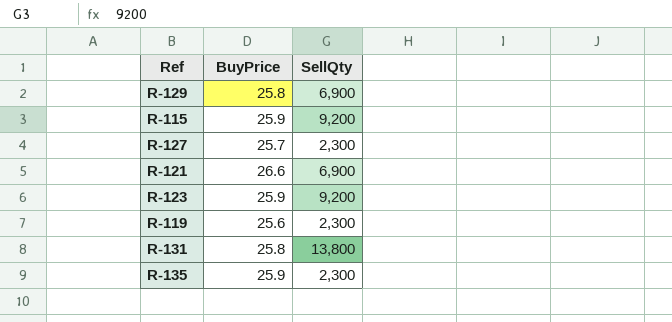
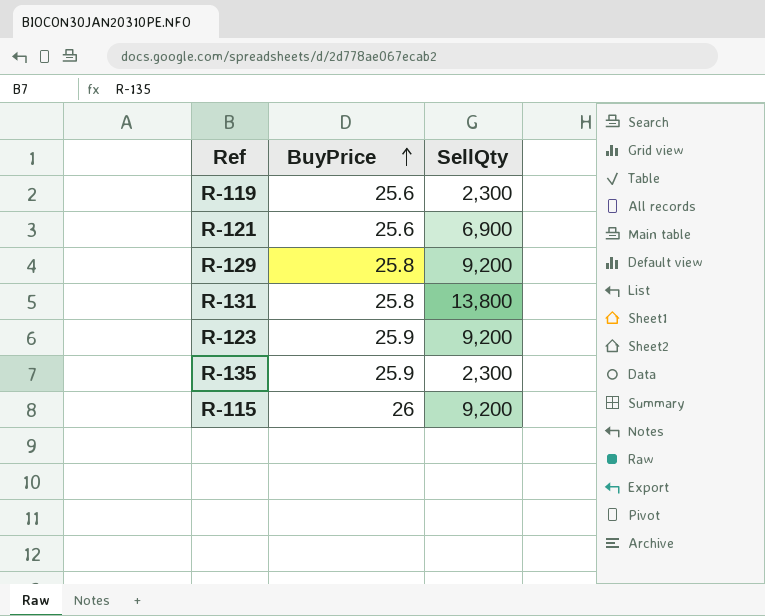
row order: none -> BuyPrice ascending
row R-127: 25.7 | 2,300 -> none
R-121 | BuyPrice: 26.6 -> 25.6
R-129 | SellQty: 6,900 -> 9,200
R-115 | BuyPrice: 25.9 -> 26

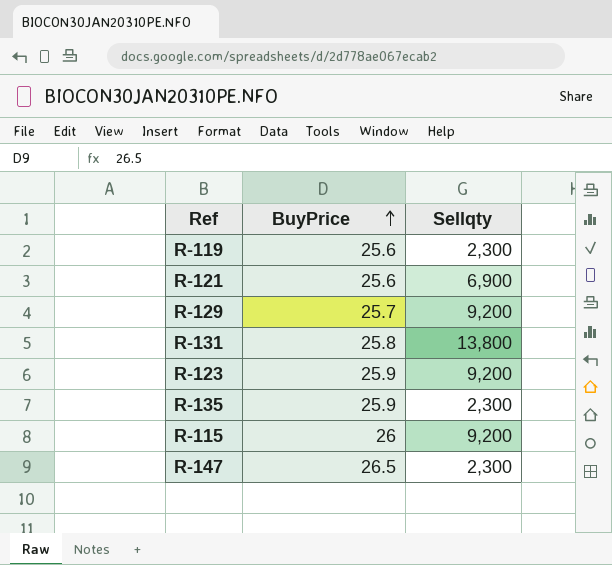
column name: SellQty -> Sellqty
R-129 | BuyPrice: 25.8 -> 25.7
row R-147: none -> 26.5 | 2,300

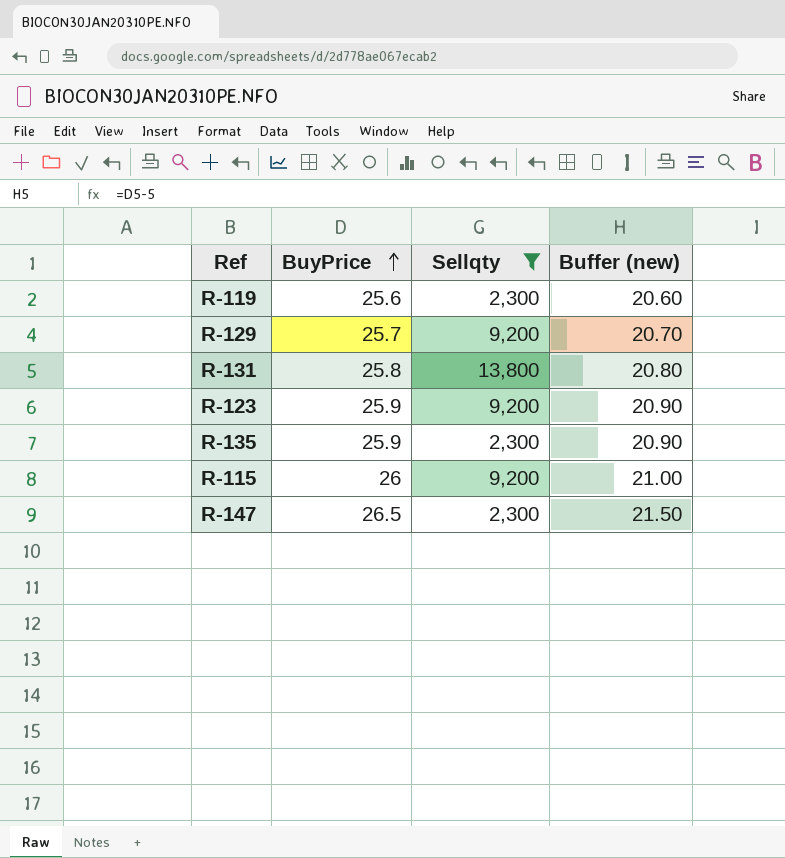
filter: none -> Sellqty != 6,900
column Buffer (new) | formula: none -> [BuyPrice] - 5

